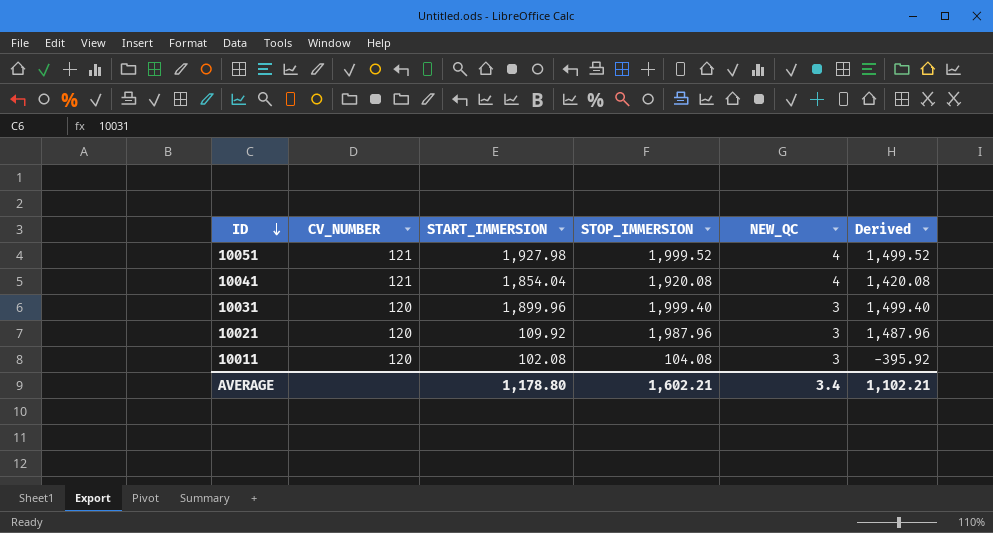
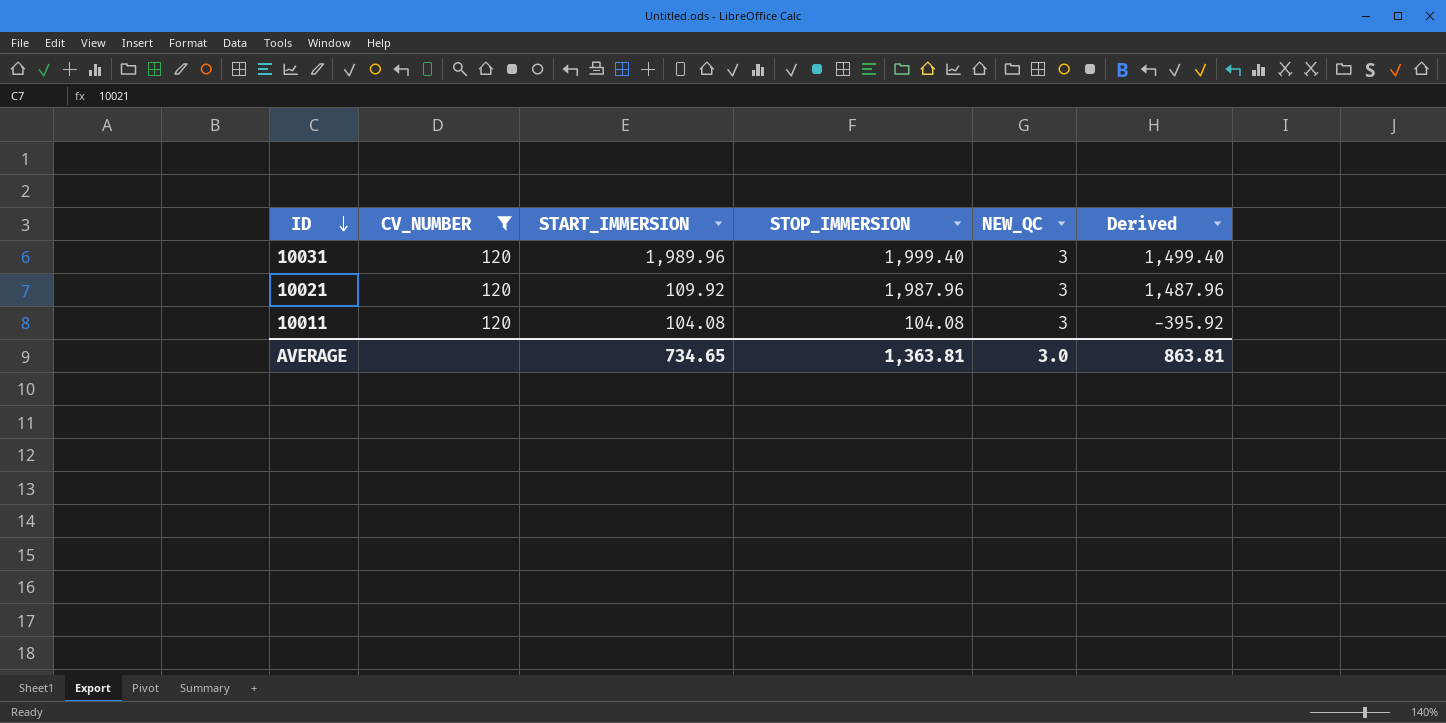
filter: none -> CV_NUMBER = 120
10031 | START_IMMERSION: 1,899.96 -> 1,989.96
10011 | START_IMMERSION: 102.08 -> 104.08
AVERAGE | START_IMMERSION: 1,178.80 -> 734.65
AVERAGE | STOP_IMMERSION: 1,602.21 -> 1,363.81
AVERAGE | NEW_QC: 3.4 -> 3.0
AVERAGE | Derived: 1,102.21 -> 863.81

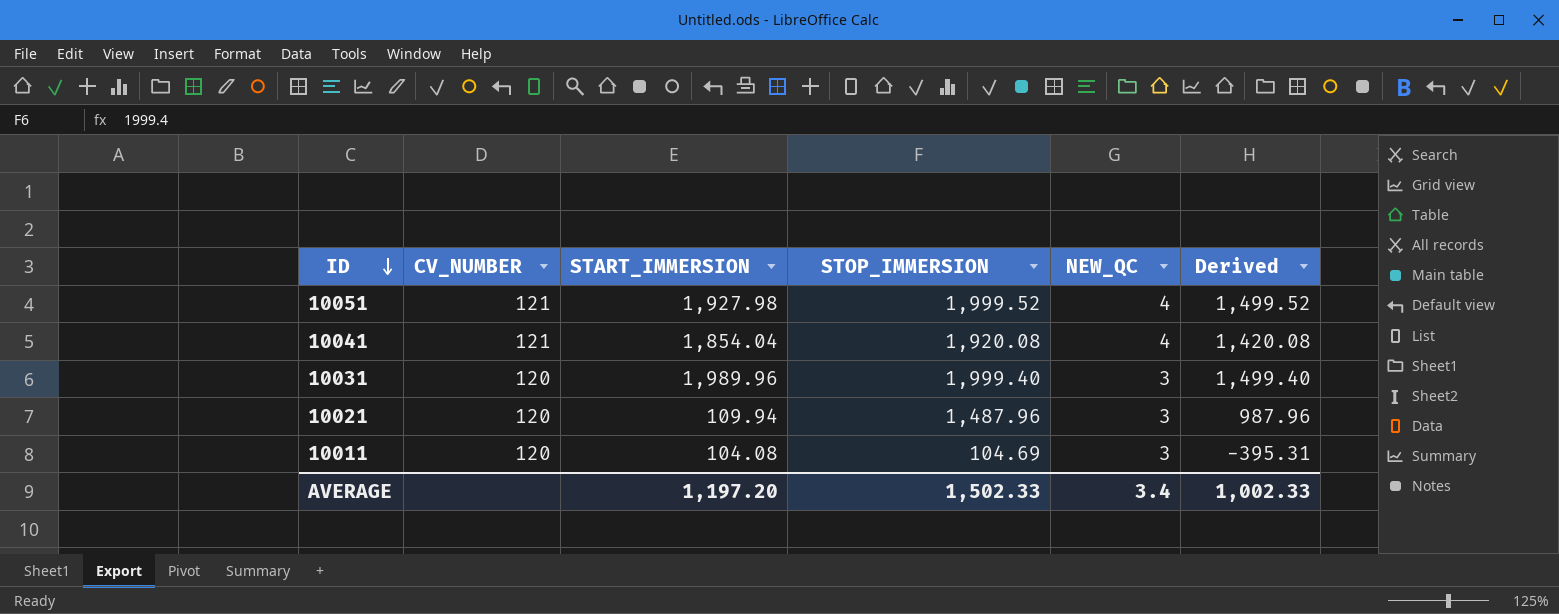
filter: CV_NUMBER = 120 -> none
10021 | START_IMMERSION: 109.92 -> 109.94
10021 | STOP_IMMERSION: 1,987.96 -> 1,487.96
10021 | Derived: 1,487.96 -> 987.96
10011 | STOP_IMMERSION: 104.08 -> 104.69
10011 | Derived: -395.92 -> -395.31
AVERAGE | START_IMMERSION: 734.65 -> 1,197.20
AVERAGE | STOP_IMMERSION: 1,363.81 -> 1,502.33
AVERAGE | NEW_QC: 3.0 -> 3.4
AVERAGE | Derived: 863.81 -> 1,002.33

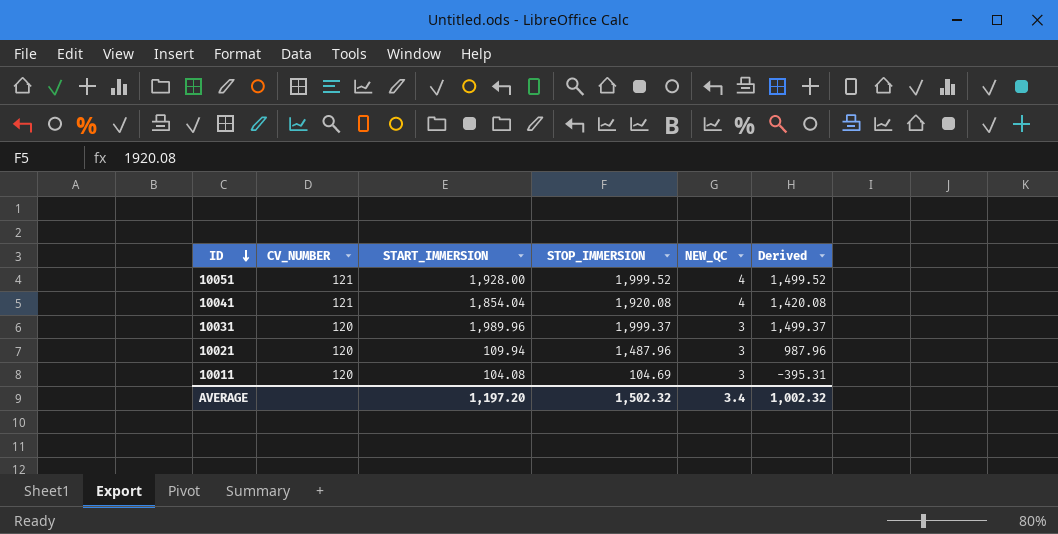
10051 | START_IMMERSION: 1,927.98 -> 1,928.00
10031 | STOP_IMMERSION: 1,999.40 -> 1,999.37
10031 | Derived: 1,499.40 -> 1,499.37
AVERAGE | STOP_IMMERSION: 1,502.33 -> 1,502.32
AVERAGE | Derived: 1,002.33 -> 1,002.32

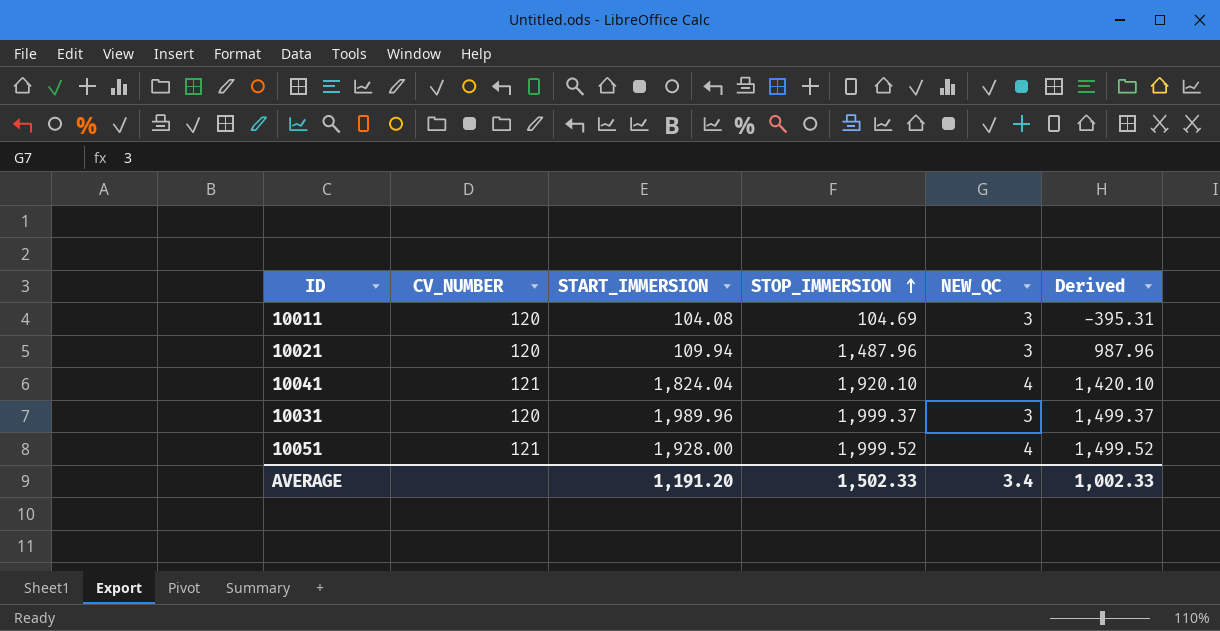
row order: ID descending -> STOP_IMMERSION ascending
10041 | START_IMMERSION: 1,854.04 -> 1,824.04
10041 | STOP_IMMERSION: 1,920.08 -> 1,920.10
10041 | Derived: 1,420.08 -> 1,420.10
AVERAGE | START_IMMERSION: 1,197.20 -> 1,191.20
AVERAGE | STOP_IMMERSION: 1,502.32 -> 1,502.33
AVERAGE | Derived: 1,002.32 -> 1,002.33

